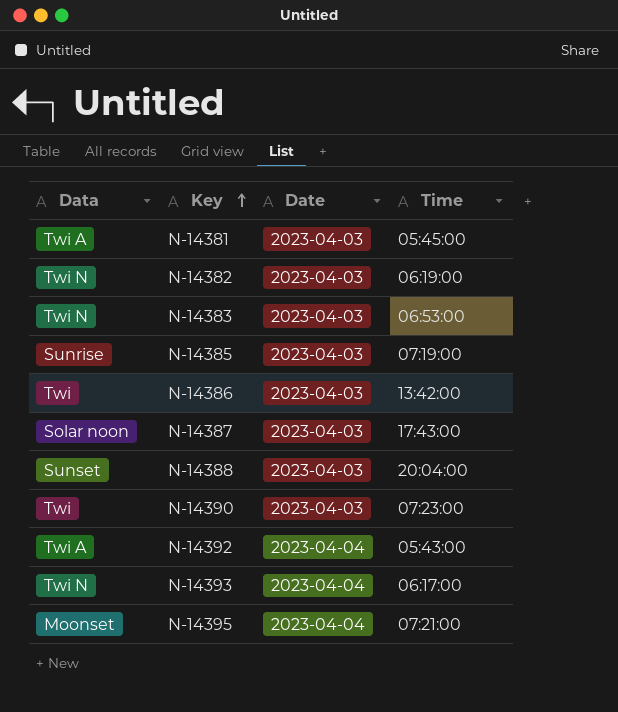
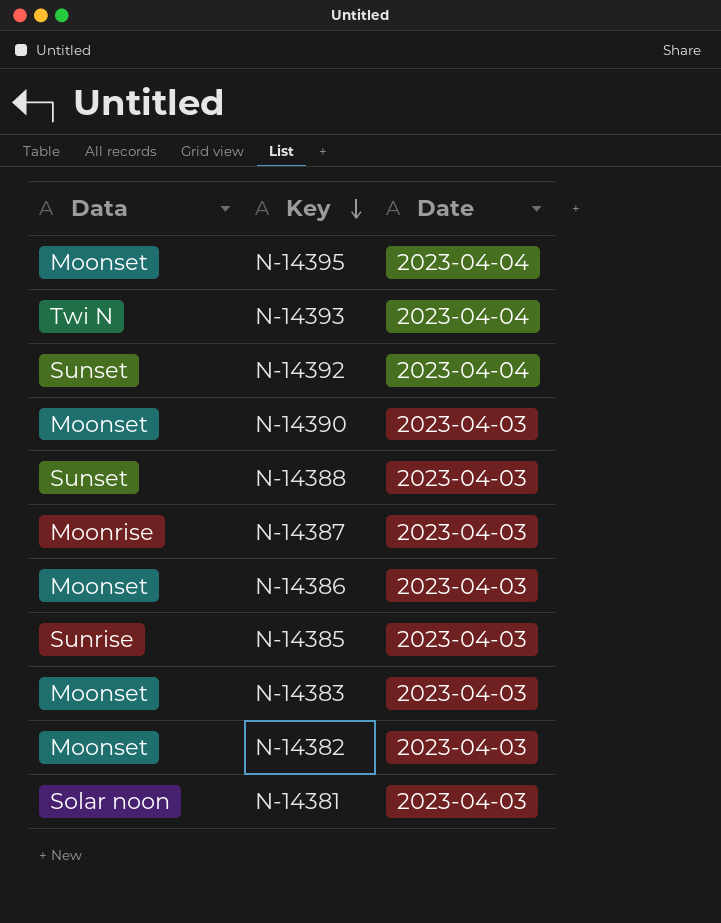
row order: Key ascending -> Key descending
column Time | position: 4 -> none
N-14392 | Data: Twi A -> Sunset
N-14390 | Data: Twi -> Moonset
N-14387 | Data: Solar noon -> Moonrise
N-14386 | Data: Twi -> Moonset
N-14383 | Data: Twi N -> Moonset
N-14382 | Data: Twi N -> Moonset
N-14381 | Data: Twi A -> Solar noon

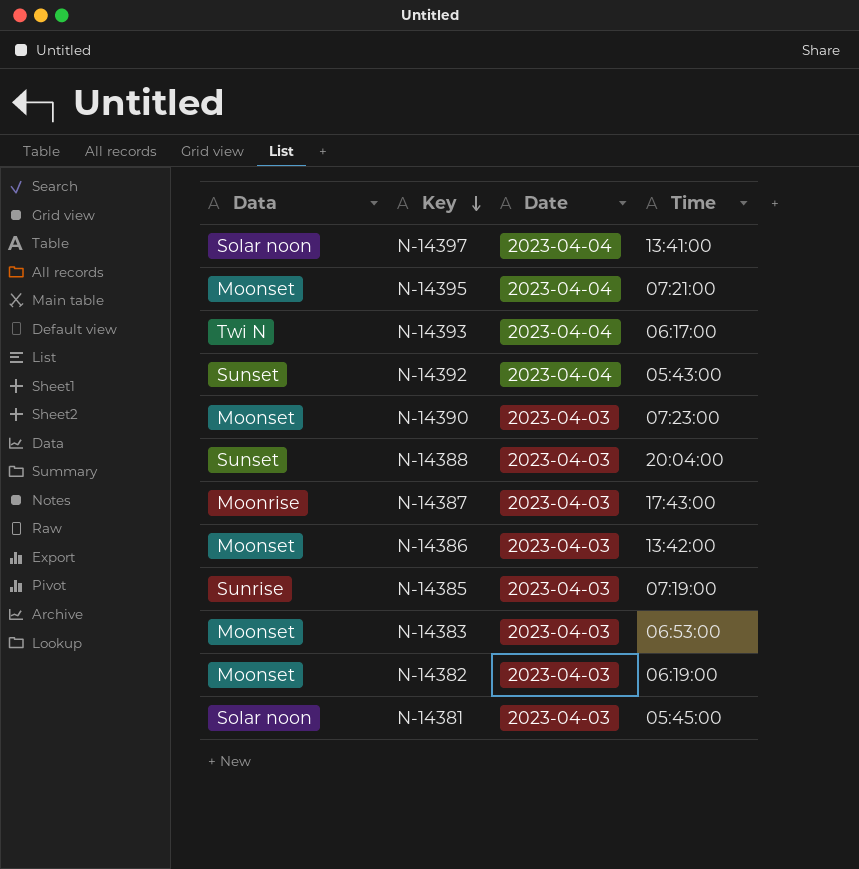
column Time | position: none -> 4
row N-14397: none -> Solar noon | 2023-04-04 | 13:41:00

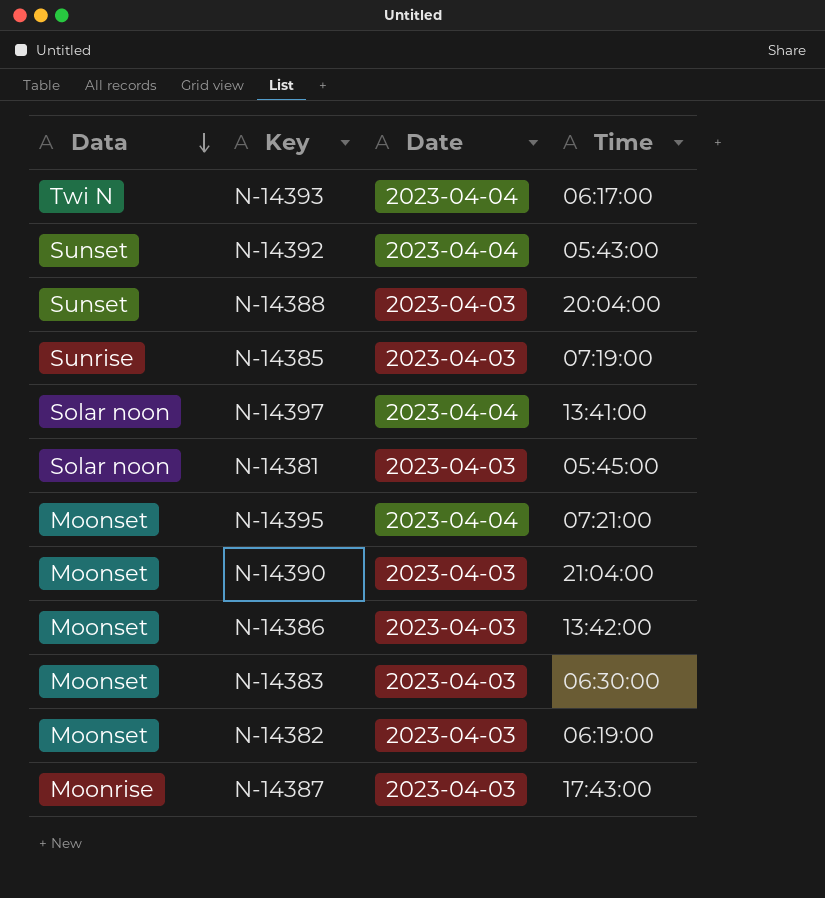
row order: Key descending -> Data descending
N-14390 | Time: 07:23:00 -> 21:04:00
N-14383 | Time: 06:53:00 -> 06:30:00

